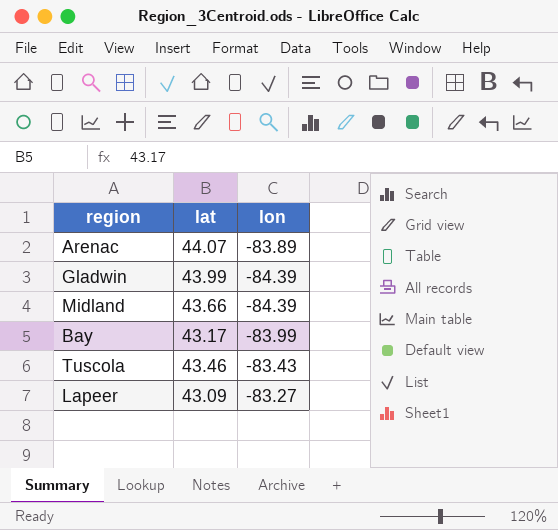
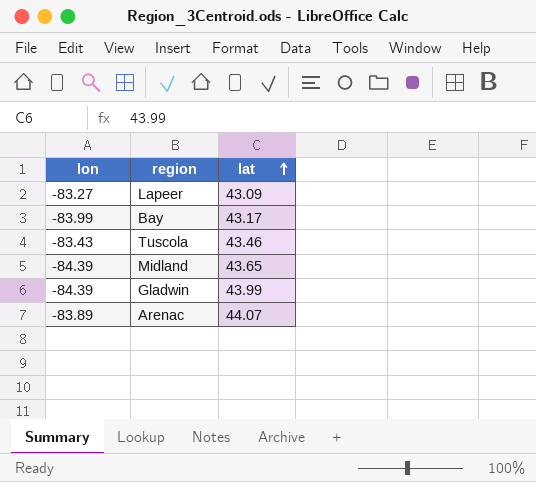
row order: none -> lat ascending
column lon | position: 3 -> 1
Midland | lat: 43.66 -> 43.65

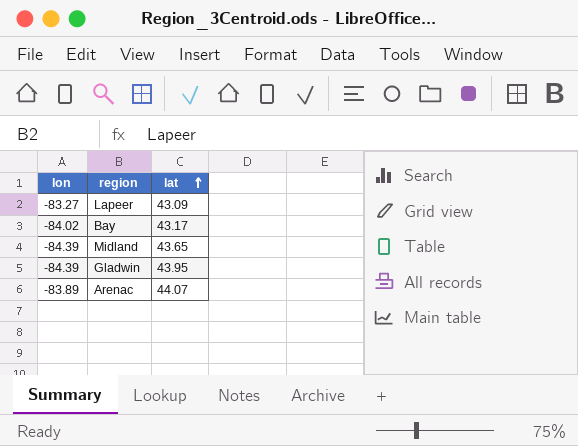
row Tuscola: -83.43 | 43.46 -> none
Bay | lon: -83.99 -> -84.02
Gladwin | lat: 43.99 -> 43.95

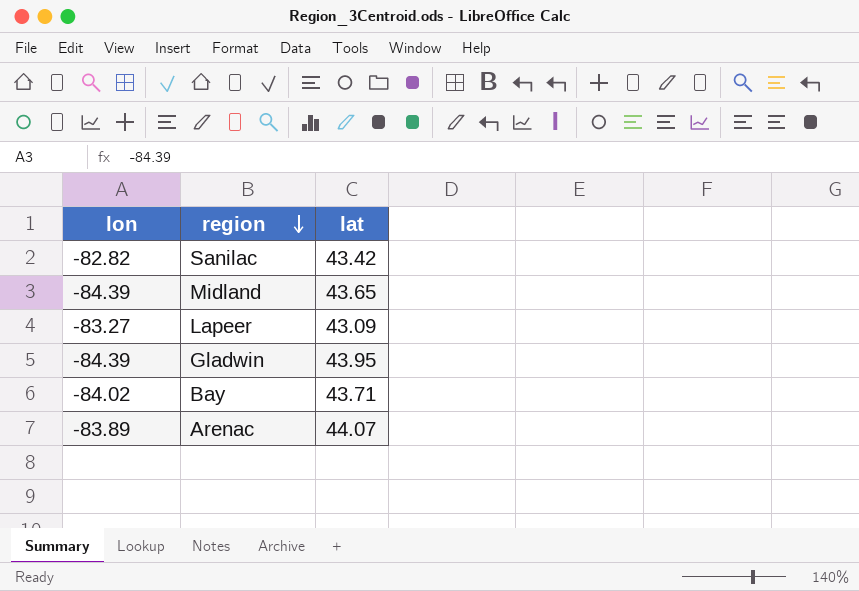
row order: lat ascending -> region descending
row Sanilac: none -> -82.82 | 43.42
Bay | lat: 43.17 -> 43.71

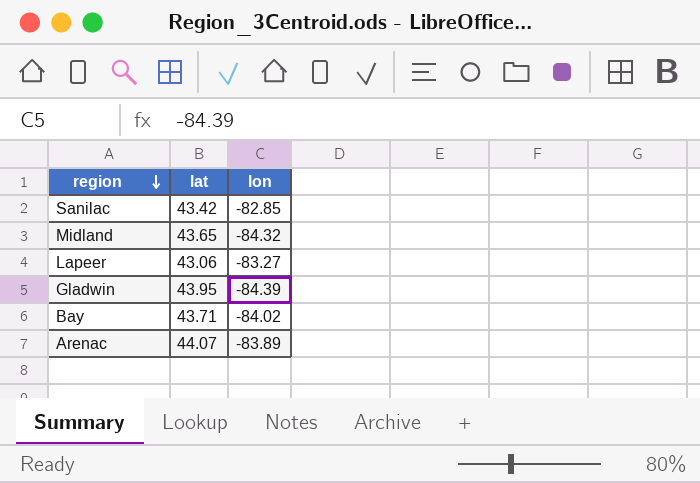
column lon | position: 1 -> 3
Sanilac | lon: -82.82 -> -82.85
Midland | lon: -84.39 -> -84.32
Lapeer | lat: 43.09 -> 43.06

